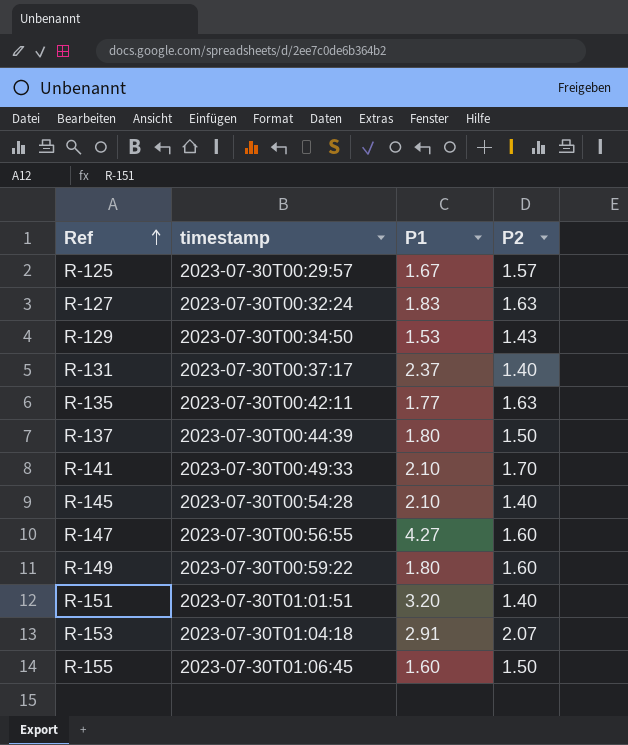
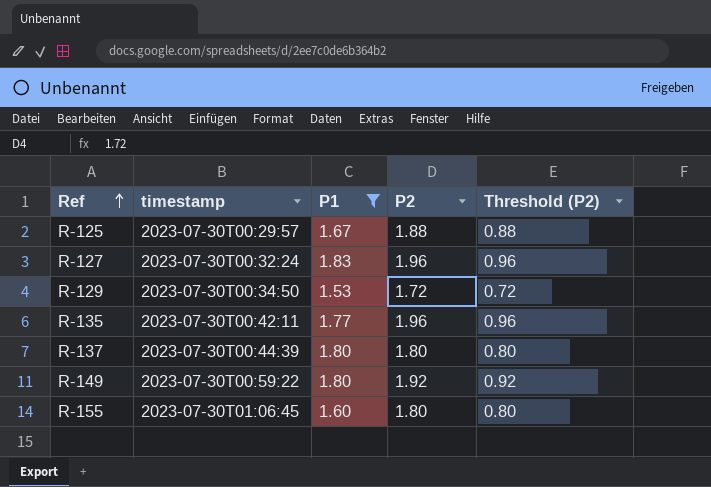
filter: none -> P1 <= 1.83
column Threshold (P2) | formula: none -> [P2] - 1
R-125 | P2: 1.57 -> 1.88
R-127 | P2: 1.63 -> 1.96
R-129 | P2: 1.43 -> 1.72
R-135 | P2: 1.63 -> 1.96
R-137 | P2: 1.50 -> 1.80
R-149 | P2: 1.60 -> 1.92
R-155 | P2: 1.50 -> 1.80

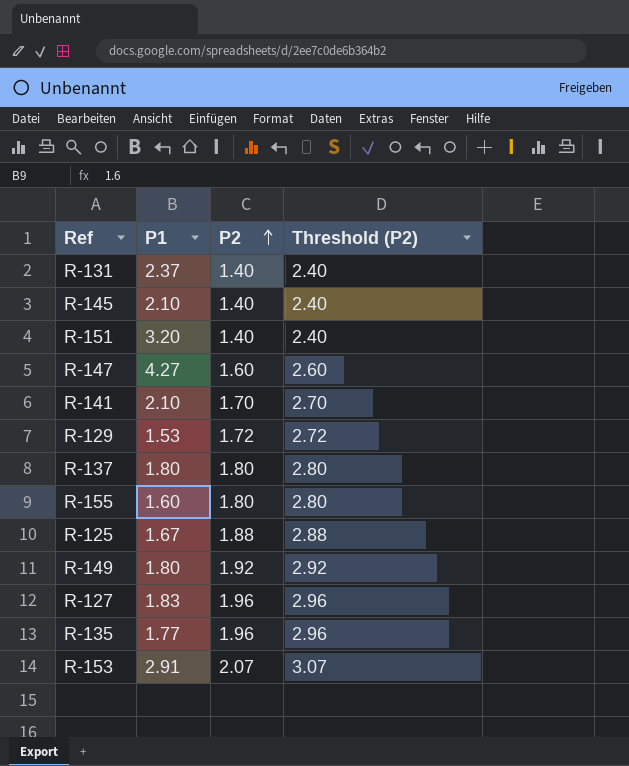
filter: P1 <= 1.83 -> none
row order: Ref ascending -> P2 ascending
column timestamp | position: 2 -> none
column Threshold (P2) | formula: [P2] - 1 -> [P2] + 1

